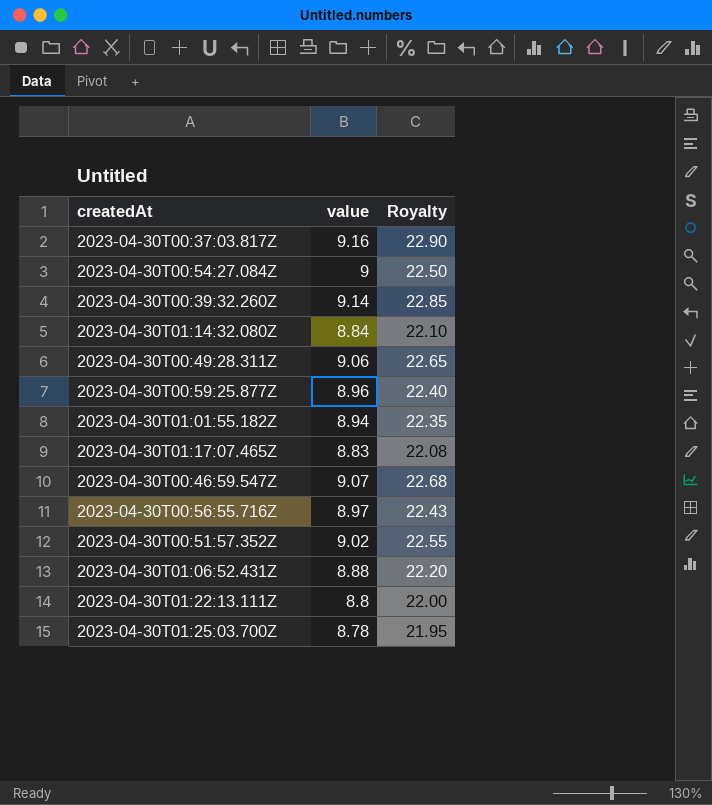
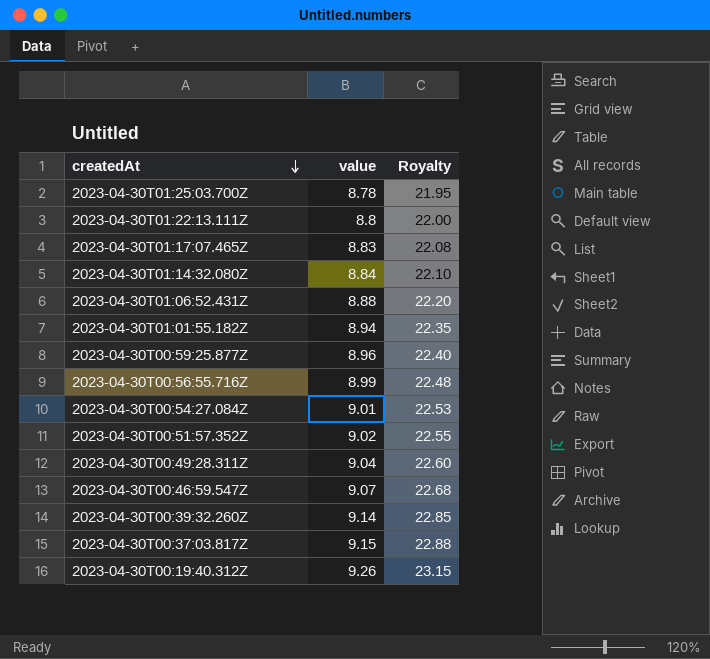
row order: none -> createdAt descending
2023-04-30T00:56:55.716Z | value: 8.97 -> 8.99
2023-04-30T00:56:55.716Z | Royalty: 22.43 -> 22.48
2023-04-30T00:54:27.084Z | value: 9 -> 9.01
2023-04-30T00:54:27.084Z | Royalty: 22.50 -> 22.53
2023-04-30T00:49:28.311Z | value: 9.06 -> 9.04
2023-04-30T00:49:28.311Z | Royalty: 22.65 -> 22.60
2023-04-30T00:37:03.817Z | value: 9.16 -> 9.15
2023-04-30T00:37:03.817Z | Royalty: 22.90 -> 22.88
row 2023-04-30T00:19:40.312Z: none -> 9.26 | 23.15

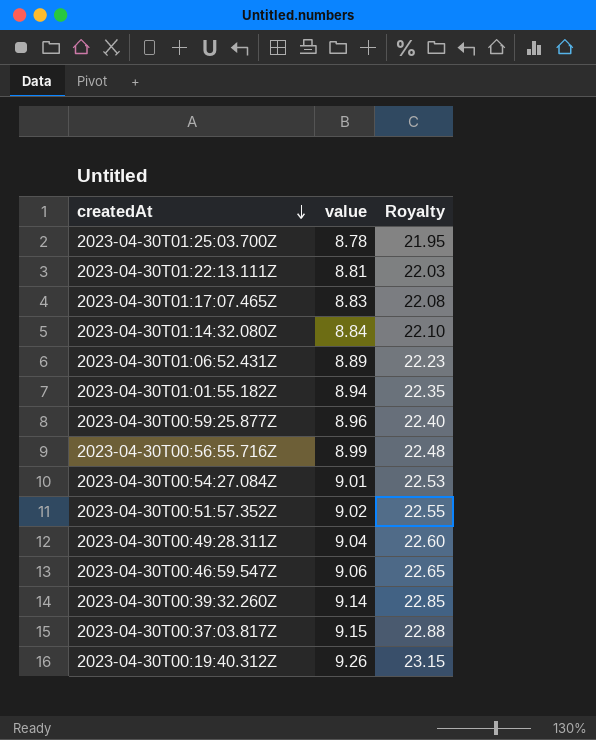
2023-04-30T01:22:13.111Z | value: 8.8 -> 8.81
2023-04-30T01:22:13.111Z | Royalty: 22.00 -> 22.03
2023-04-30T01:06:52.431Z | value: 8.88 -> 8.89
2023-04-30T01:06:52.431Z | Royalty: 22.20 -> 22.23
2023-04-30T00:46:59.547Z | value: 9.07 -> 9.06
2023-04-30T00:46:59.547Z | Royalty: 22.68 -> 22.65

